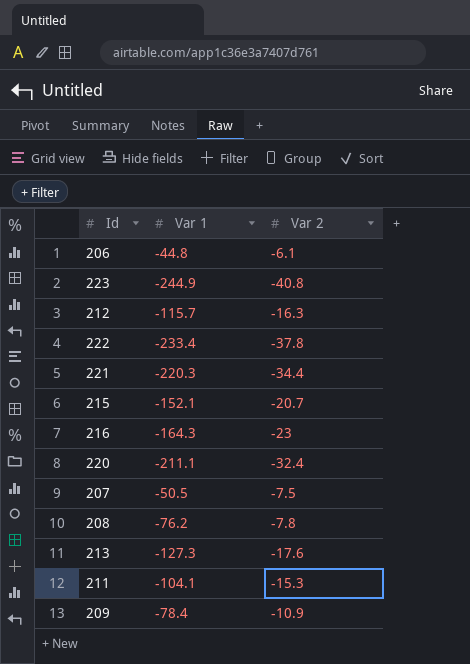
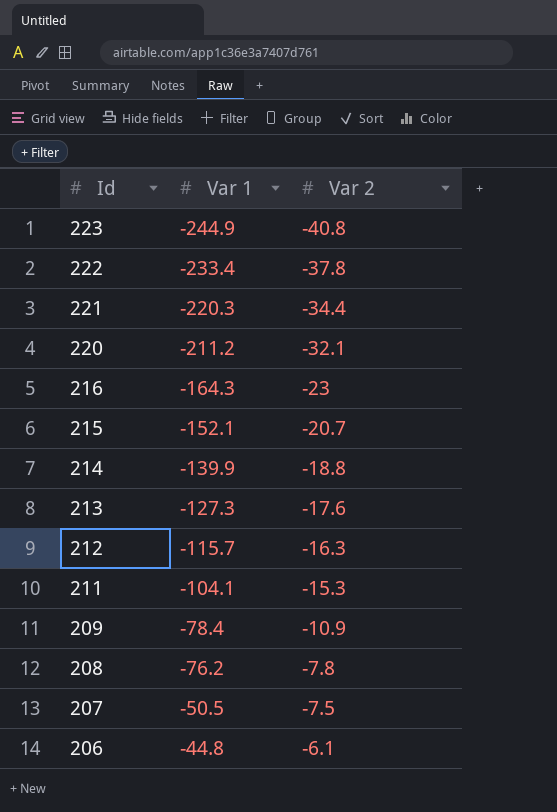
row order: none -> Id descending
220 | Var 1: -211.1 -> -211.2
220 | Var 2: -32.4 -> -32.1
row 214: none -> -139.9 | -18.8

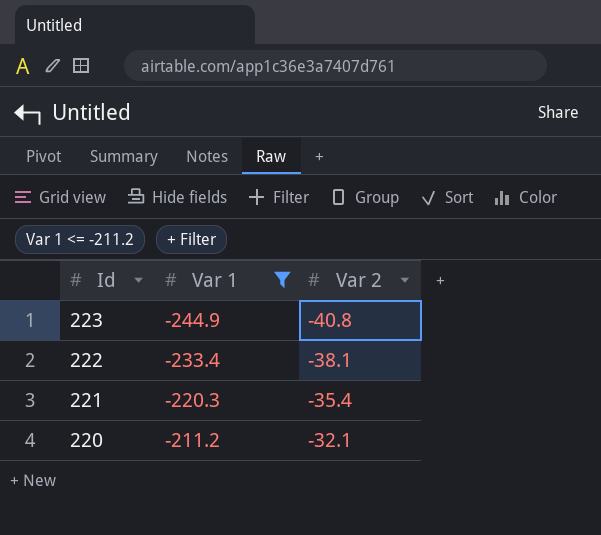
filter: none -> Var 1 <= -211.2
222 | Var 2: -37.8 -> -38.1
221 | Var 2: -34.4 -> -35.4

